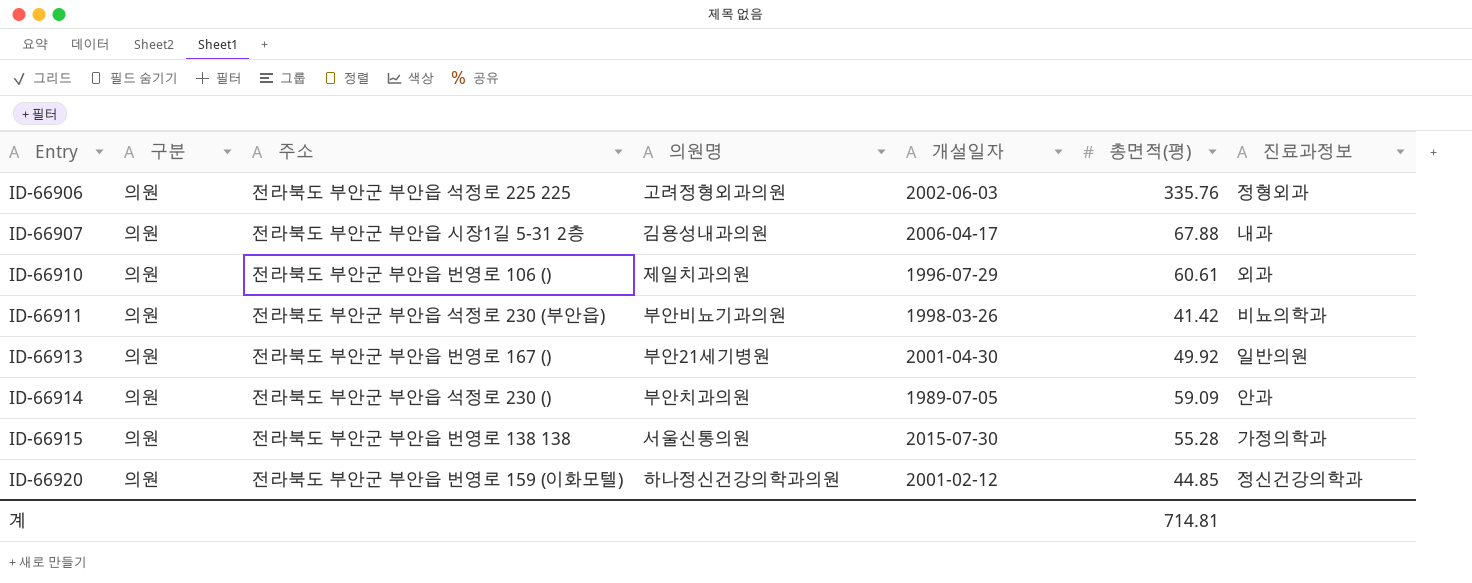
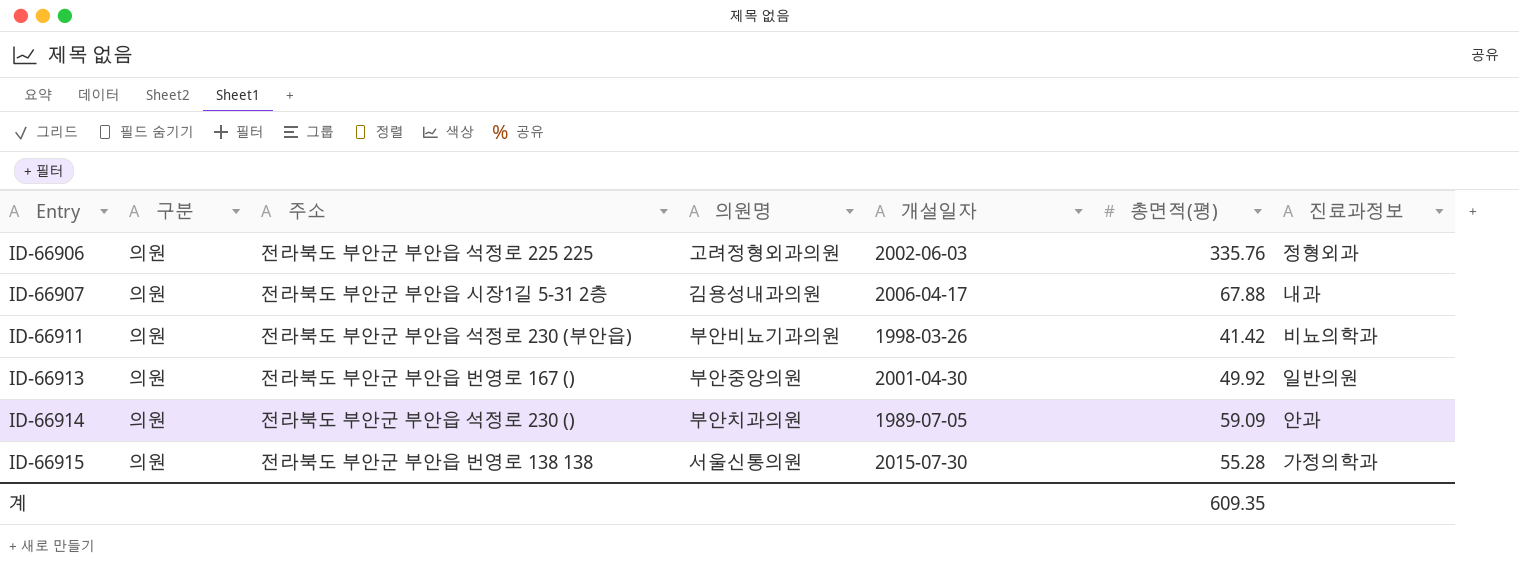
row ID-66910: 의원 | 전라북도 부안군 부안읍 번영로 106 () | 제일치과의원 | 1996-07-29 | 60.61 | 외과 -> none
row ID-66920: 의원 | 전라북도 부안군 부안읍 번영로 159 (이화모텔) | 하나정신건강의학과의원 | 2001-02-12 | 44.85 | 정신건강의학과 -> none
ID-66913 | 의원명: 부안21세기병원 -> 부안중앙의원
계 | 총면적(평): 714.81 -> 609.35

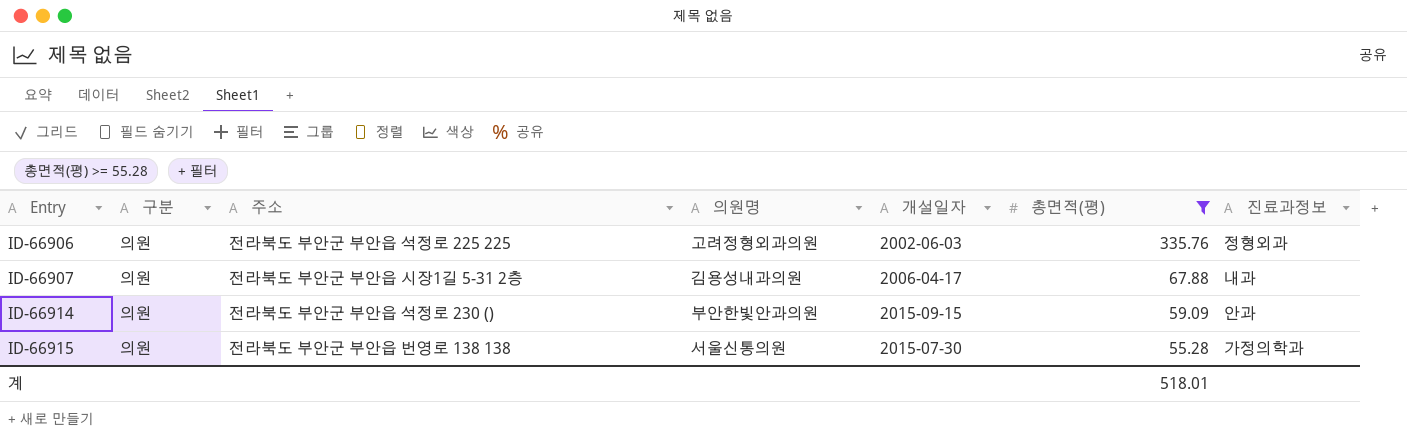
filter: none -> 총면적(평) >= 55.28
ID-66914 | 의원명: 부안치과의원 -> 부안한빛안과의원
ID-66914 | 개설일자: 1989-07-05 -> 2015-09-15
계 | 총면적(평): 609.35 -> 518.01

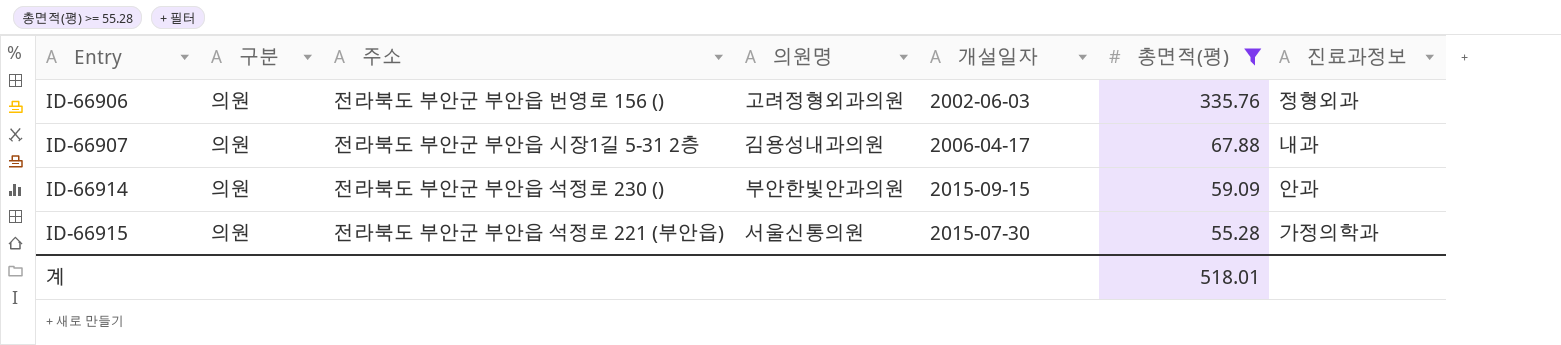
ID-66906 | 주소: 전라북도 부안군 부안읍 석정로 225 225 -> 전라북도 부안군 부안읍 번영로 156 ()
ID-66915 | 주소: 전라북도 부안군 부안읍 번영로 138 138 -> 전라북도 부안군 부안읍 석정로 221 (부안읍)

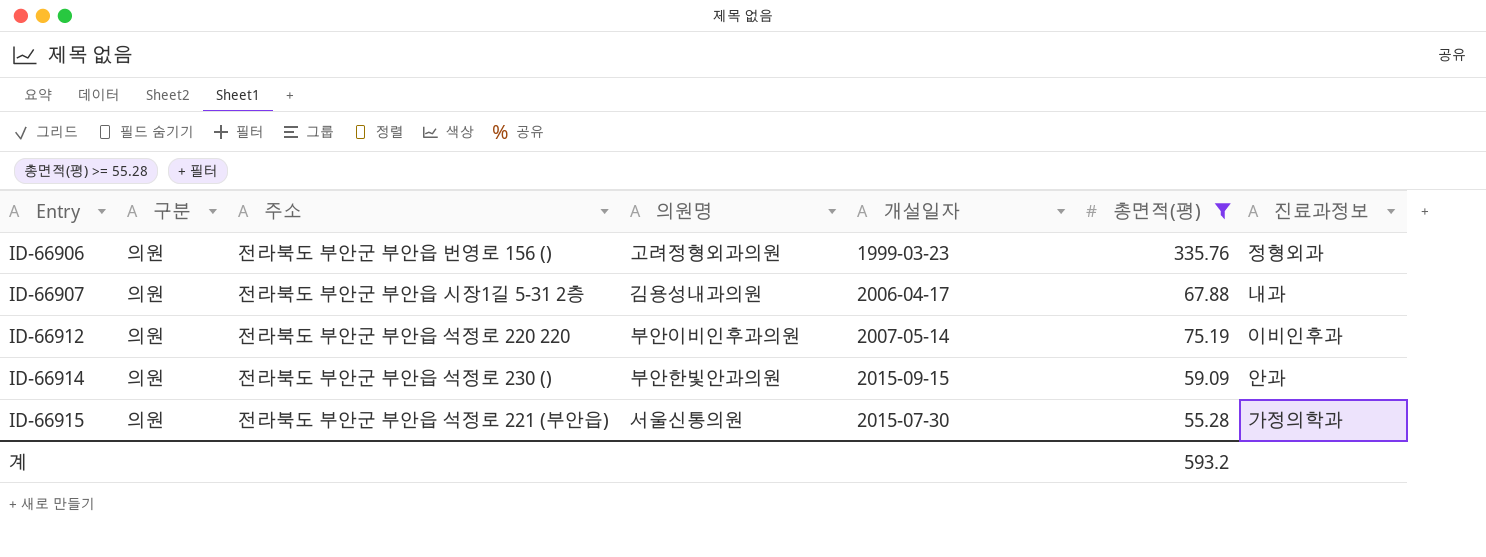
ID-66906 | 개설일자: 2002-06-03 -> 1999-03-23
row ID-66912: none -> 의원 | 전라북도 부안군 부안읍 석정로 220 220 | 부안이비인후과의원 | 2007-05-14 | 75.19 | 이비인후과
계 | 총면적(평): 518.01 -> 593.2

